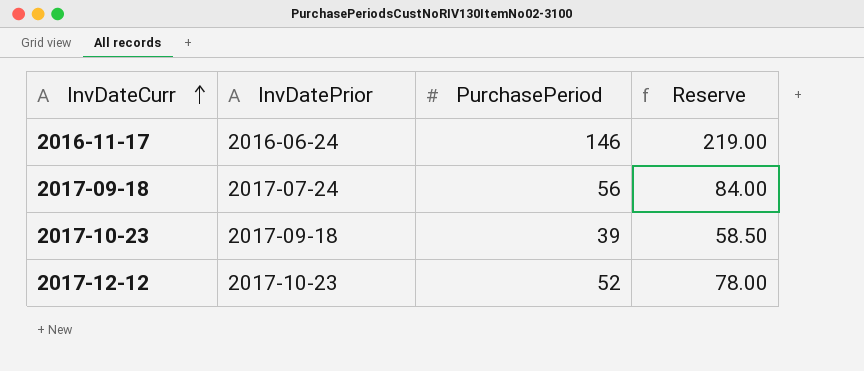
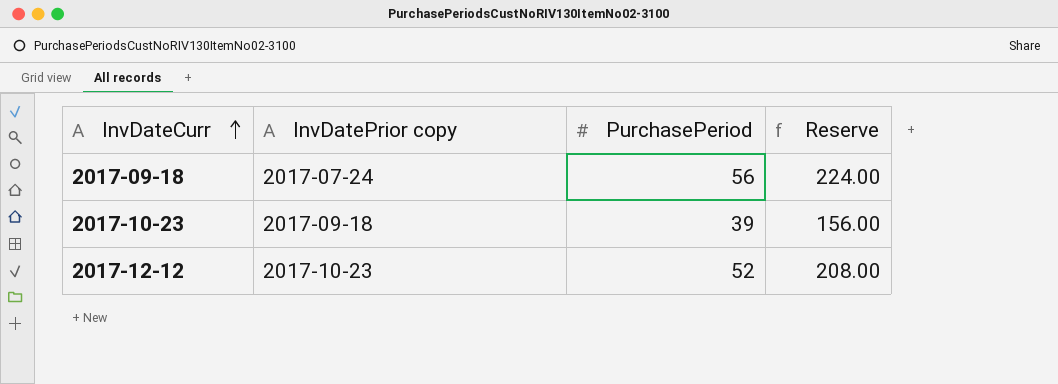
column name: InvDatePrior -> InvDatePrior copy
column Reserve | formula: [PurchasePeriod] * 1.5 -> [PurchasePeriod] * 4
row 2016-11-17: 2016-06-24 | 146 | 219.00 -> none

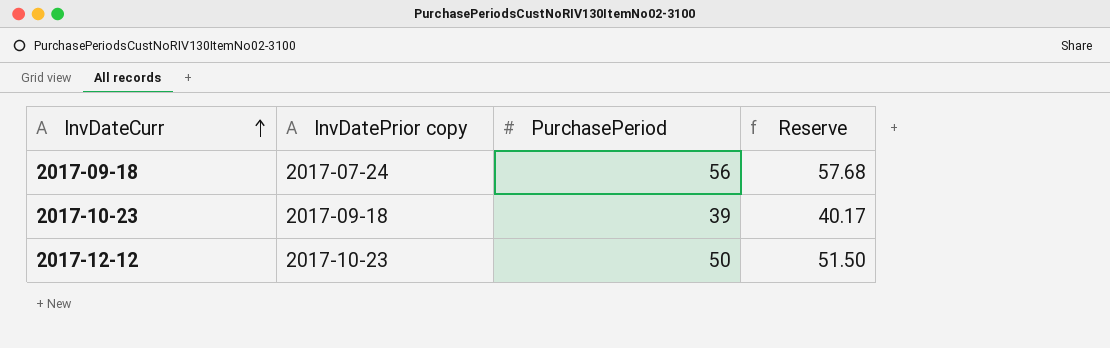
column Reserve | formula: [PurchasePeriod] * 4 -> [PurchasePeriod] * 1.03
2017-12-12 | PurchasePeriod: 52 -> 50

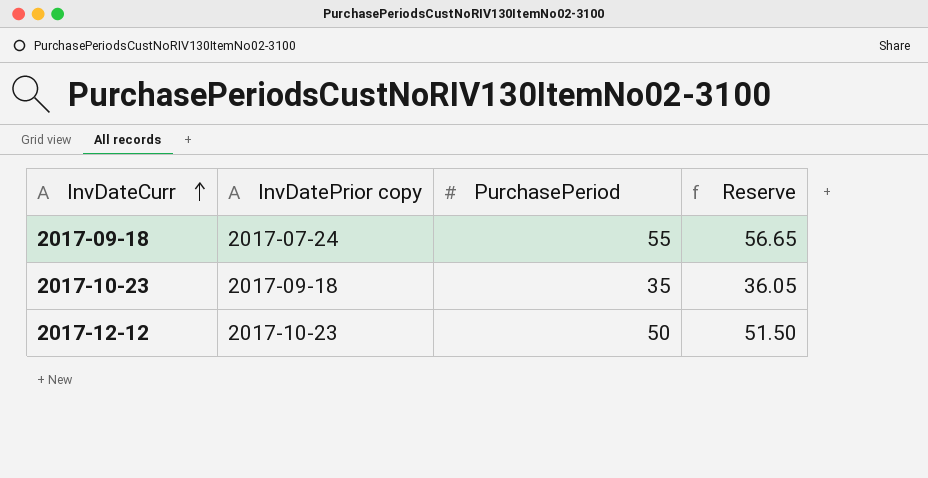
2017-09-18 | PurchasePeriod: 56 -> 55
2017-09-18 | Reserve: 57.68 -> 56.65
2017-10-23 | PurchasePeriod: 39 -> 35
2017-10-23 | Reserve: 40.17 -> 36.05

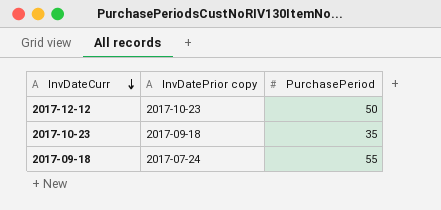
row order: InvDateCurr ascending -> InvDateCurr descending
column Reserve | formula: [PurchasePeriod] * 1.03 -> none

